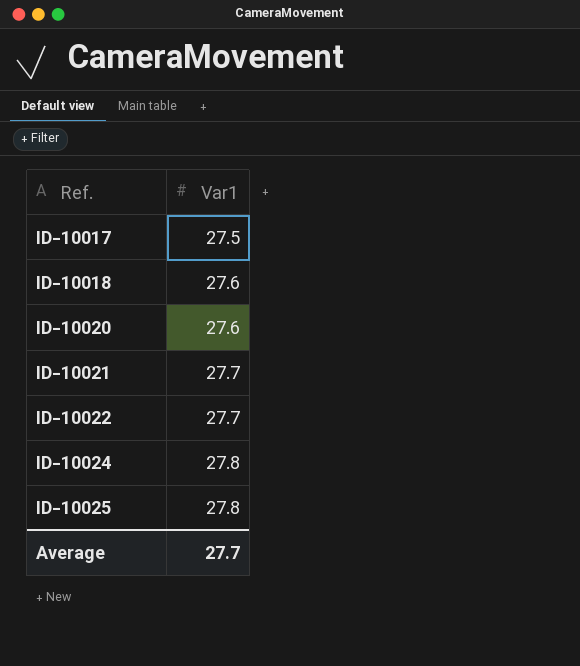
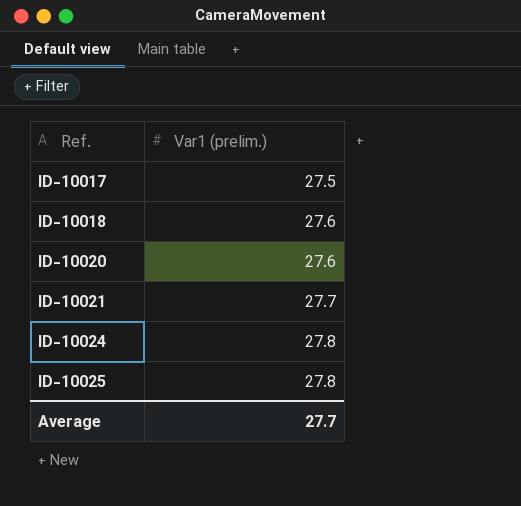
column name: Var1 -> Var1 (prelim.)
row ID-10022: 27.7 -> none

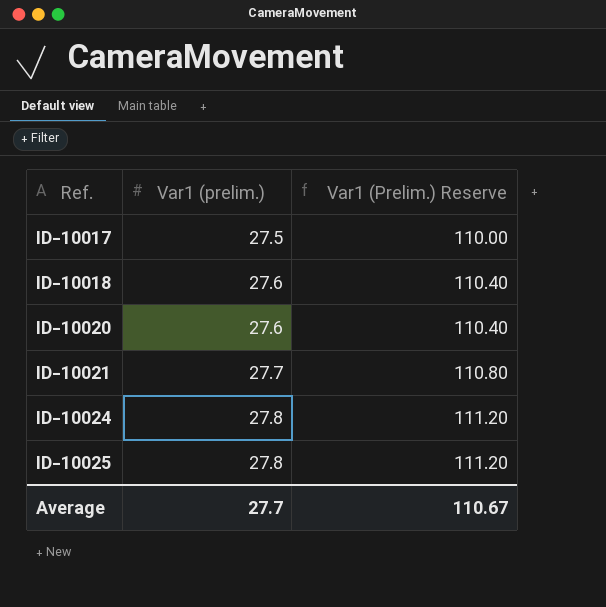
column Var1 (Prelim.) Reserve | formula: none -> [Var1 (prelim.)] * 4

